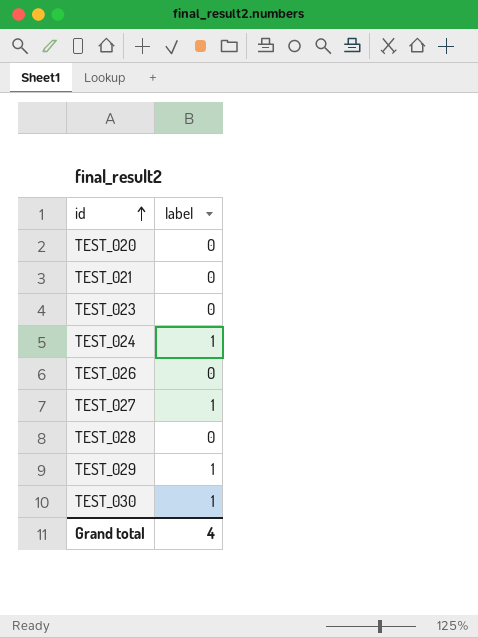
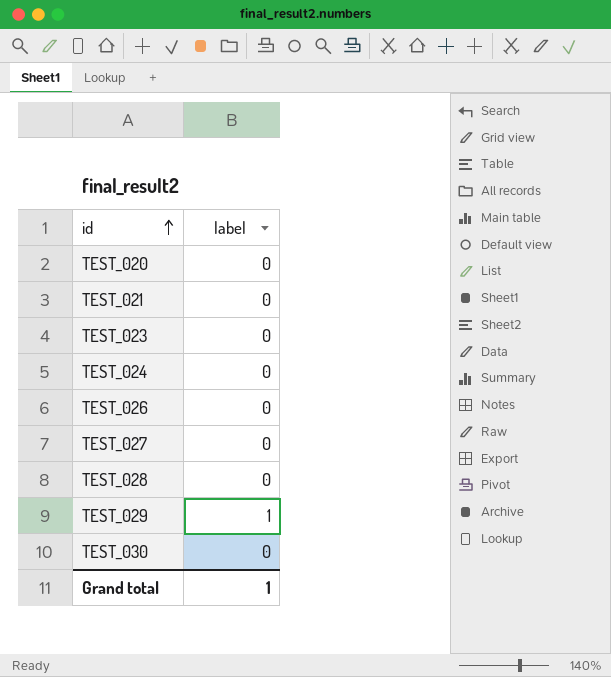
TEST_024 | label: 1 -> 0
TEST_027 | label: 1 -> 0
TEST_030 | label: 1 -> 0
Grand total | label: 4 -> 1

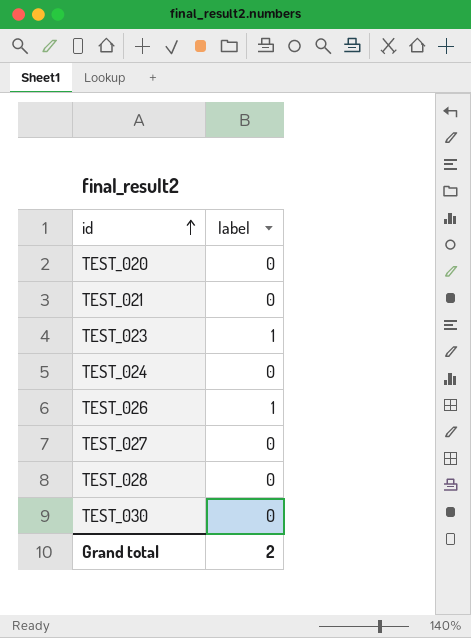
row TEST_029: 1 -> none
TEST_023 | label: 0 -> 1
TEST_026 | label: 0 -> 1
Grand total | label: 1 -> 2

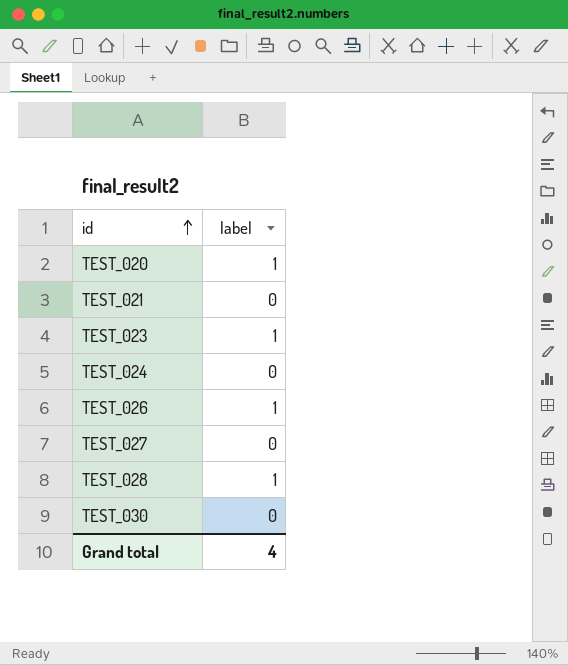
TEST_020 | label: 0 -> 1
TEST_028 | label: 0 -> 1
Grand total | label: 2 -> 4

